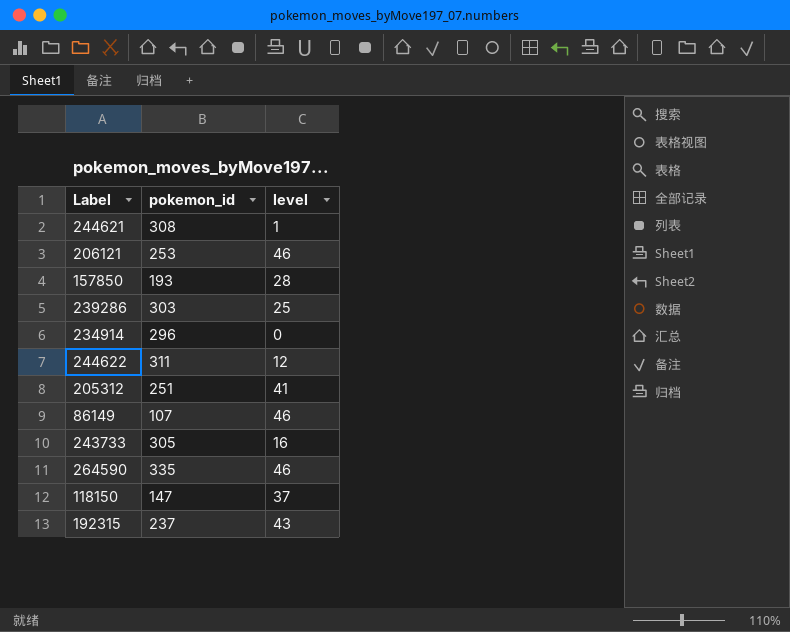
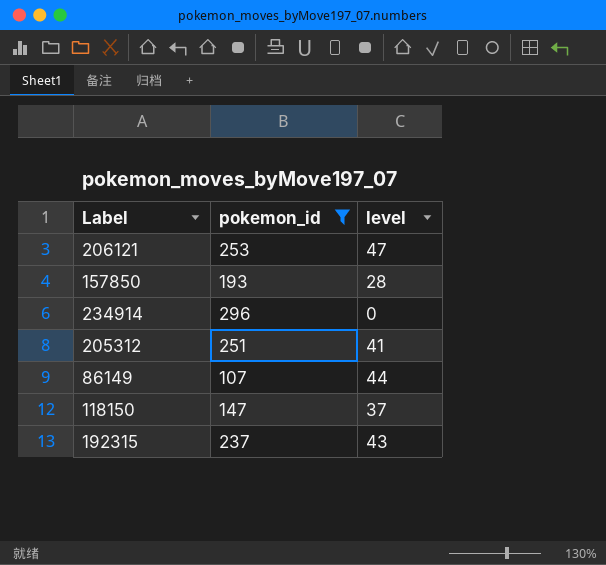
filter: none -> pokemon_id <= 296
206121 | level: 46 -> 47
86149 | level: 46 -> 44

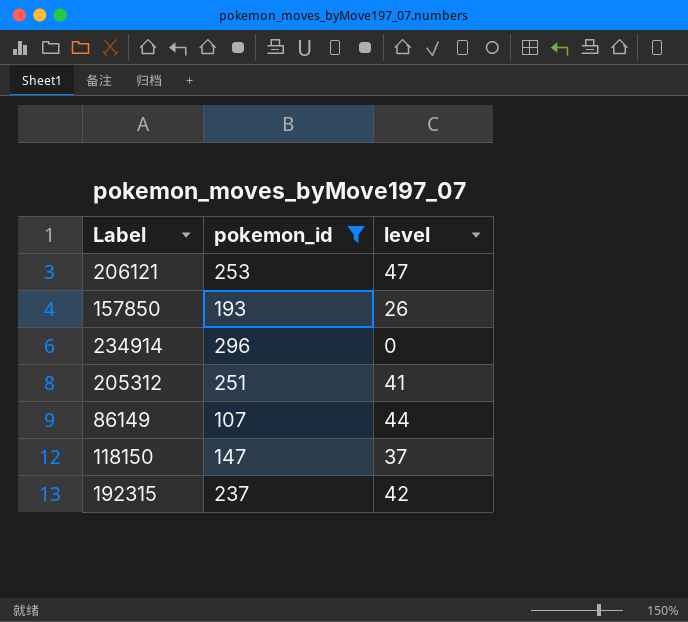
157850 | level: 28 -> 26
192315 | level: 43 -> 42

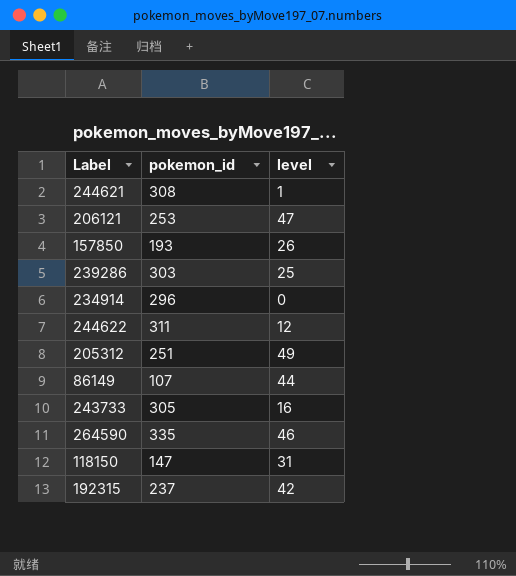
filter: pokemon_id <= 296 -> none
205312 | level: 41 -> 49
118150 | level: 37 -> 31

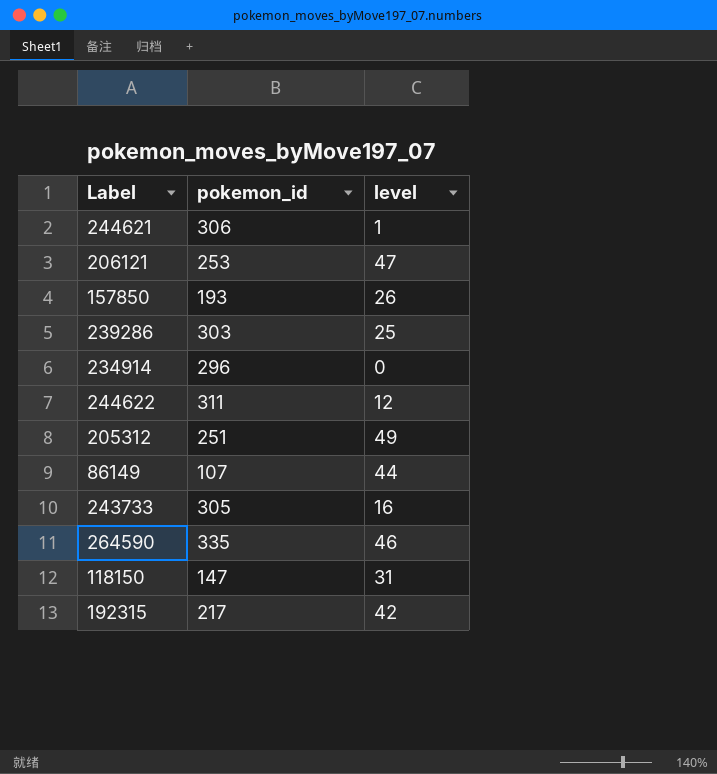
244621 | pokemon_id: 308 -> 306
192315 | pokemon_id: 237 -> 217

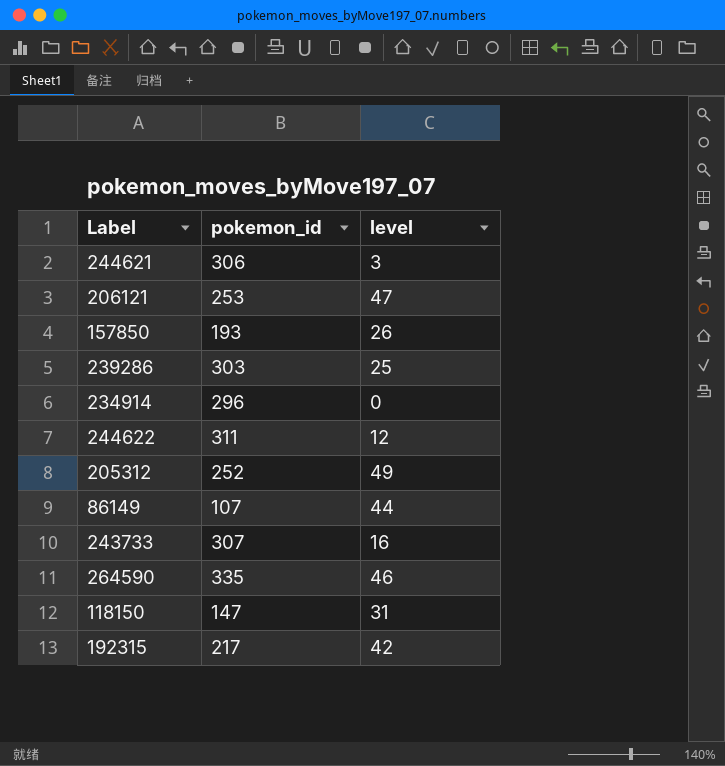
244621 | level: 1 -> 3
205312 | pokemon_id: 251 -> 252
243733 | pokemon_id: 305 -> 307

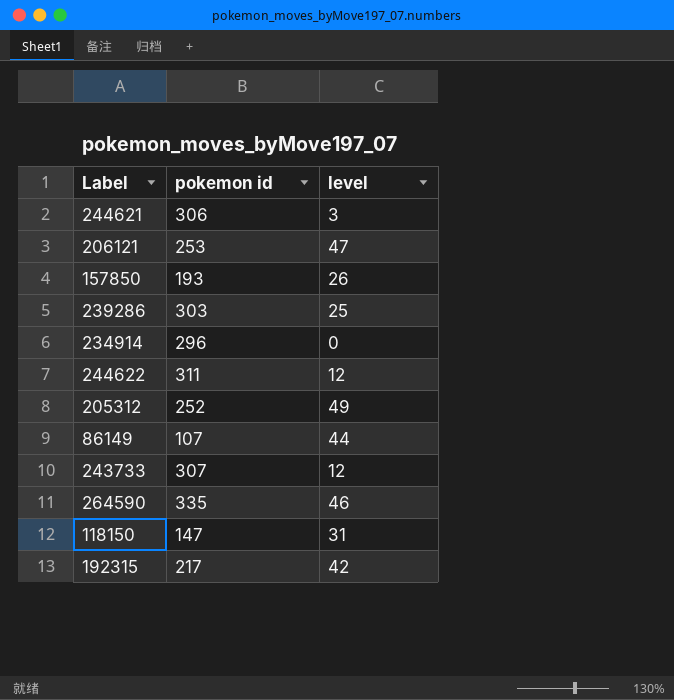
column name: pokemon_id -> pokemon id
243733 | level: 16 -> 12

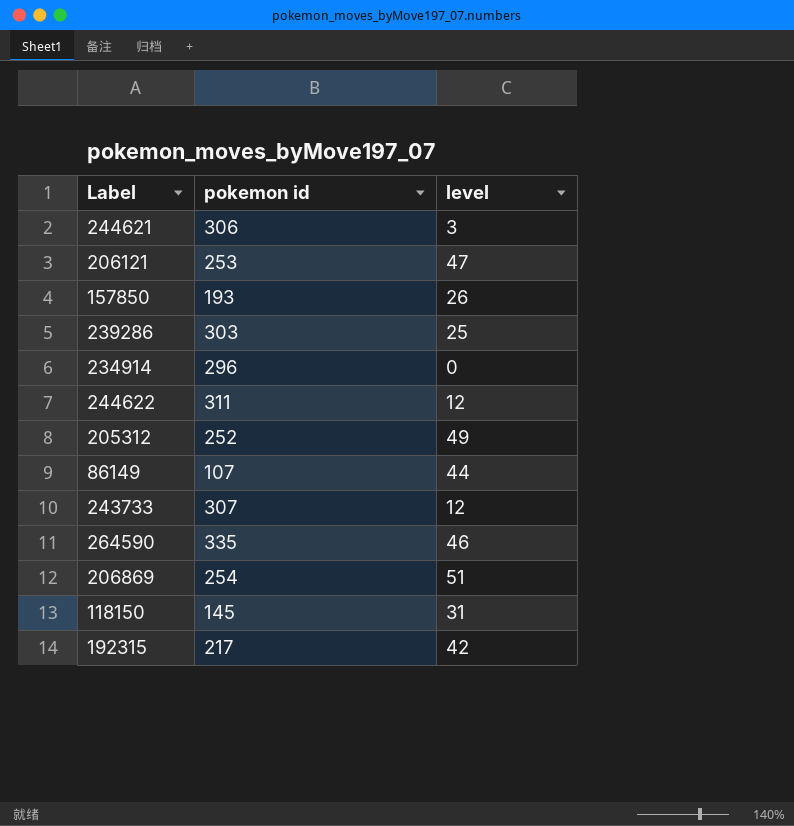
row 206869: none -> 254 | 51
118150 | pokemon id: 147 -> 145

